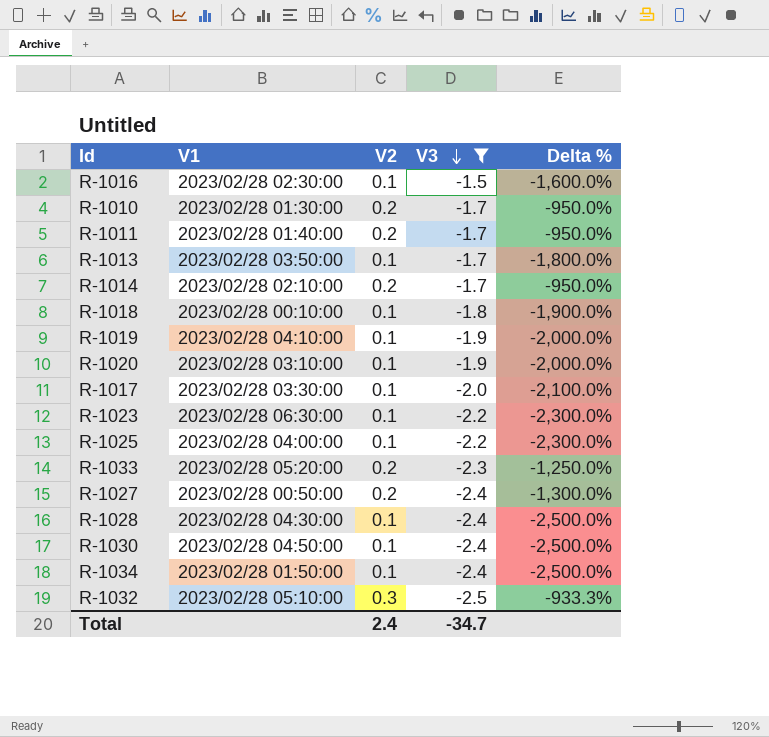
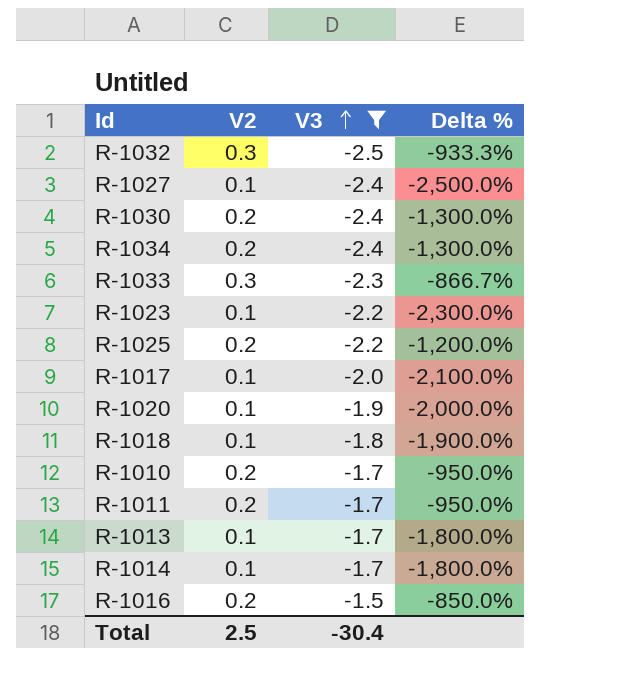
row order: V3 descending -> V3 ascending
column V1 | position: 2 -> none
row R-1019: 2023/02/28 04:10:00 | 0.1 | -1.9 | -2,000.0% -> none
row R-1028: 2023/02/28 04:30:00 | 0.1 | -2.4 | -2,500.0% -> none
R-1027 | V2: 0.2 -> 0.1
R-1027 | Delta %: -1,300.0% -> -2,500.0%
R-1030 | V2: 0.1 -> 0.2
R-1030 | Delta %: -2,500.0% -> -1,300.0%
R-1034 | V2: 0.1 -> 0.2
R-1034 | Delta %: -2,500.0% -> -1,300.0%
R-1033 | V2: 0.2 -> 0.3
R-1033 | Delta %: -1,250.0% -> -866.7%
R-1025 | V2: 0.1 -> 0.2
R-1025 | Delta %: -2,300.0% -> -1,200.0%
R-1014 | V2: 0.2 -> 0.1
R-1014 | Delta %: -950.0% -> -1,800.0%
R-1016 | V2: 0.1 -> 0.2
R-1016 | Delta %: -1,600.0% -> -850.0%
Total | V2: 2.4 -> 2.5
Total | V3: -34.7 -> -30.4

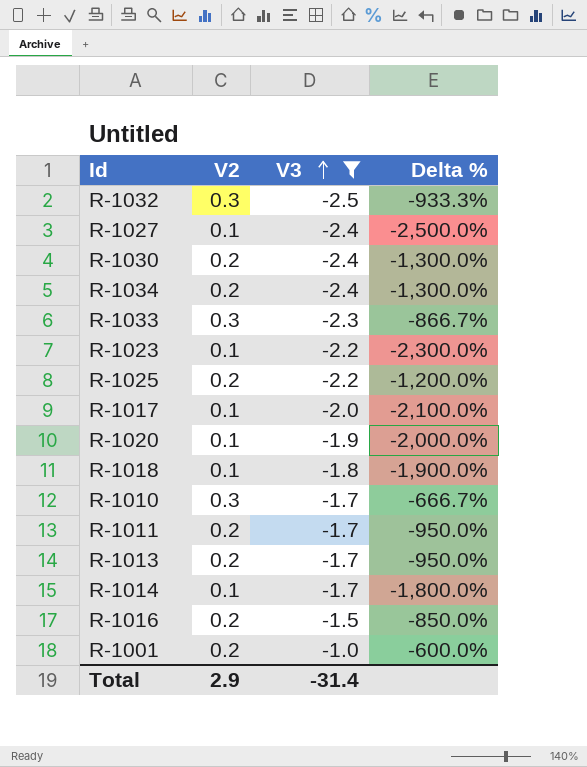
R-1010 | V2: 0.2 -> 0.3
R-1010 | Delta %: -950.0% -> -666.7%
R-1013 | V2: 0.1 -> 0.2
R-1013 | Delta %: -1,800.0% -> -950.0%
row R-1001: none -> 0.2 | -1.0 | -600.0%
Total | V2: 2.5 -> 2.9
Total | V3: -30.4 -> -31.4

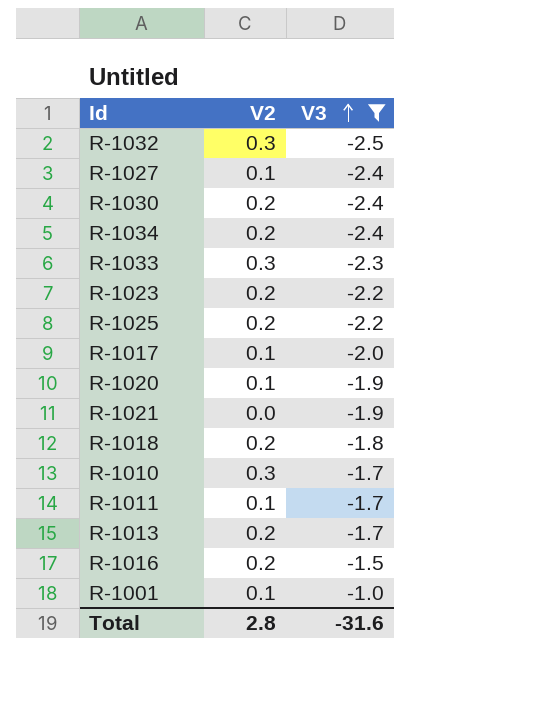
column Delta % | formula: ([V3] - [V2]) / [V2] -> none
row R-1014: 0.1 | -1.7 | -1,800.0% -> none
R-1023 | V2: 0.1 -> 0.2
row R-1021: none -> 0.0 | -1.9
R-1018 | V2: 0.1 -> 0.2
R-1011 | V2: 0.2 -> 0.1
R-1001 | V2: 0.2 -> 0.1
Total | V2: 2.9 -> 2.8
Total | V3: -31.4 -> -31.6

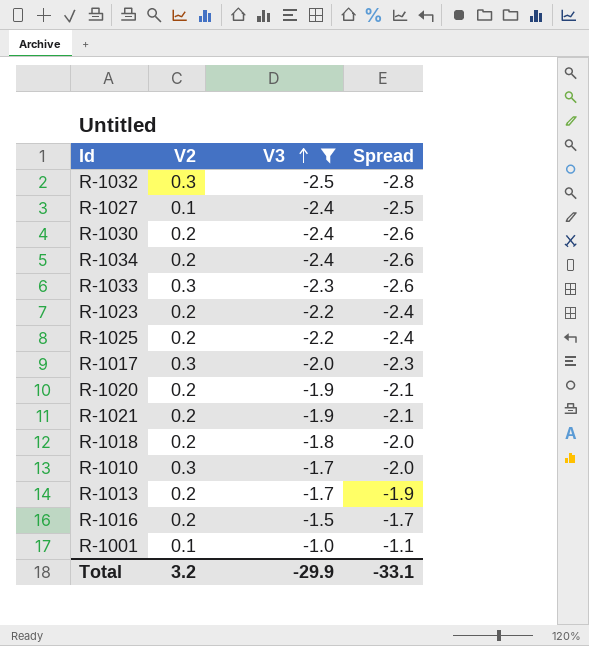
column Spread | formula: none -> [V3] - [V2]
row R-1011: 0.1 | -1.7 -> none
R-1017 | V2: 0.1 -> 0.3
R-1020 | V2: 0.1 -> 0.2
R-1021 | V2: 0.0 -> 0.2
Total | V2: 2.8 -> 3.2
Total | V3: -31.6 -> -29.9

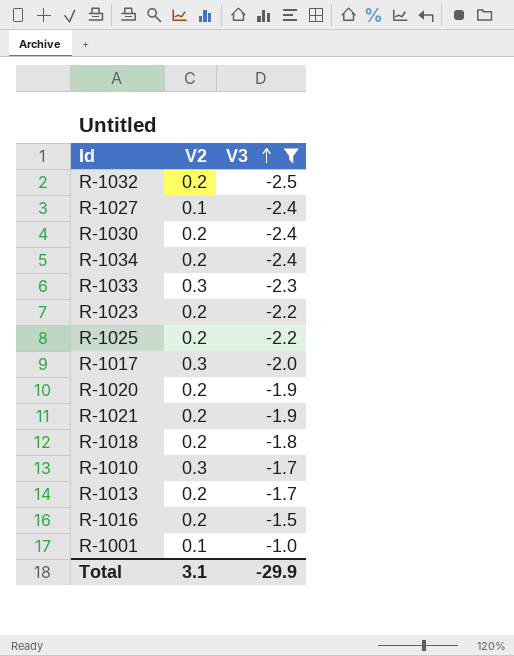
column Spread | formula: [V3] - [V2] -> none
R-1032 | V2: 0.3 -> 0.2
Total | V2: 3.2 -> 3.1

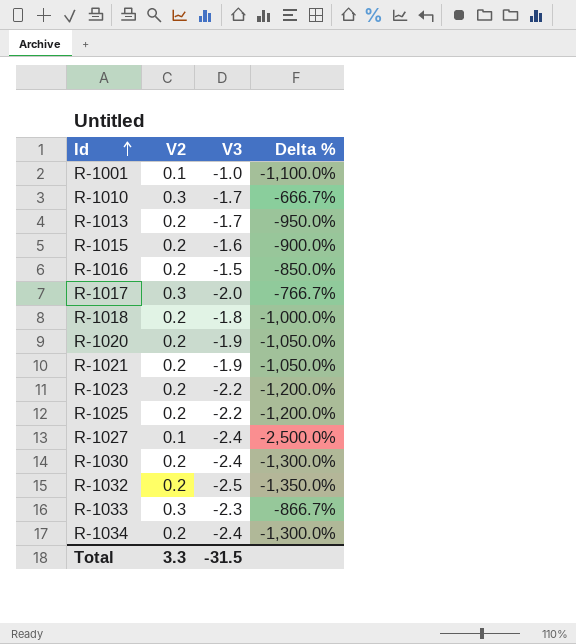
filter: V3 != -1.6 -> none
row order: V3 ascending -> Id ascending
column Delta % | formula: none -> ([V3] - [V2]) / [V2]
Total | V2: 3.1 -> 3.3
Total | V3: -29.9 -> -31.5

